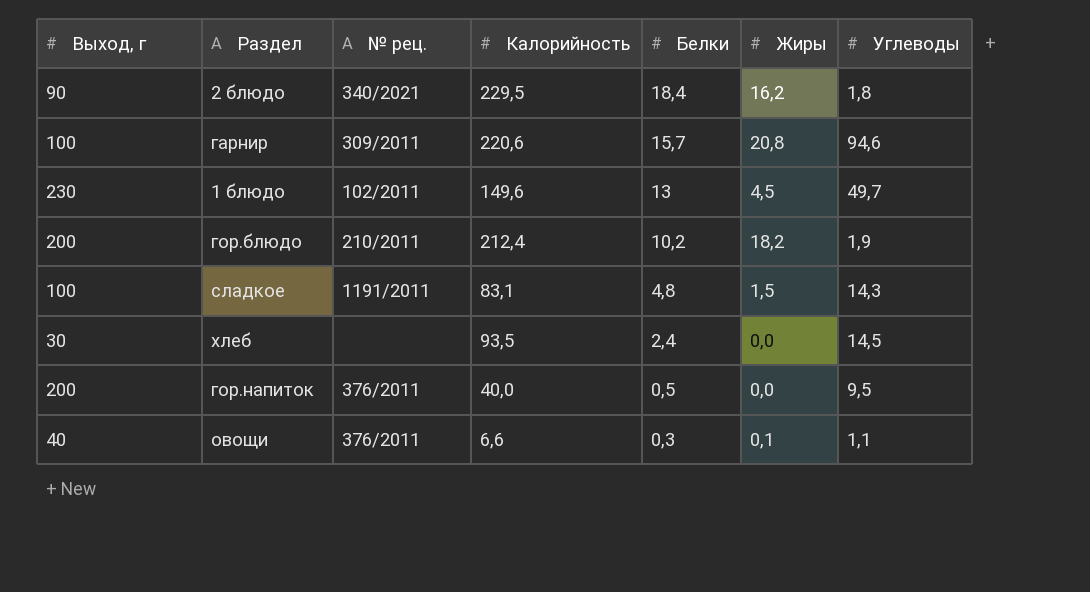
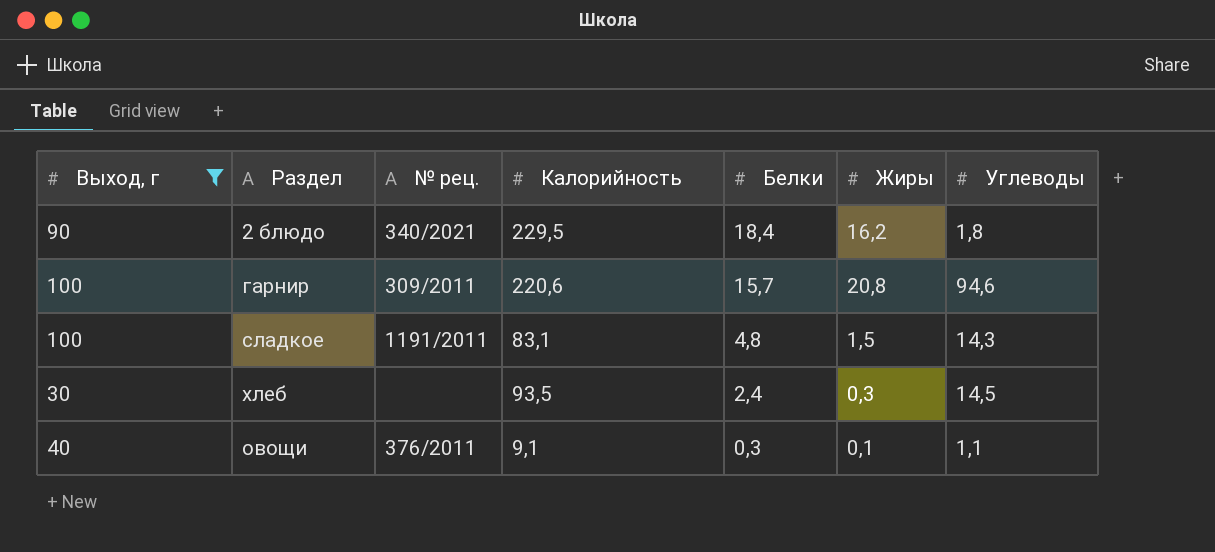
filter: none -> Выход, г <= 100
хлеб | Жиры: 0,0 -> 0,3
овощи | Калорийность: 6,6 -> 9,1

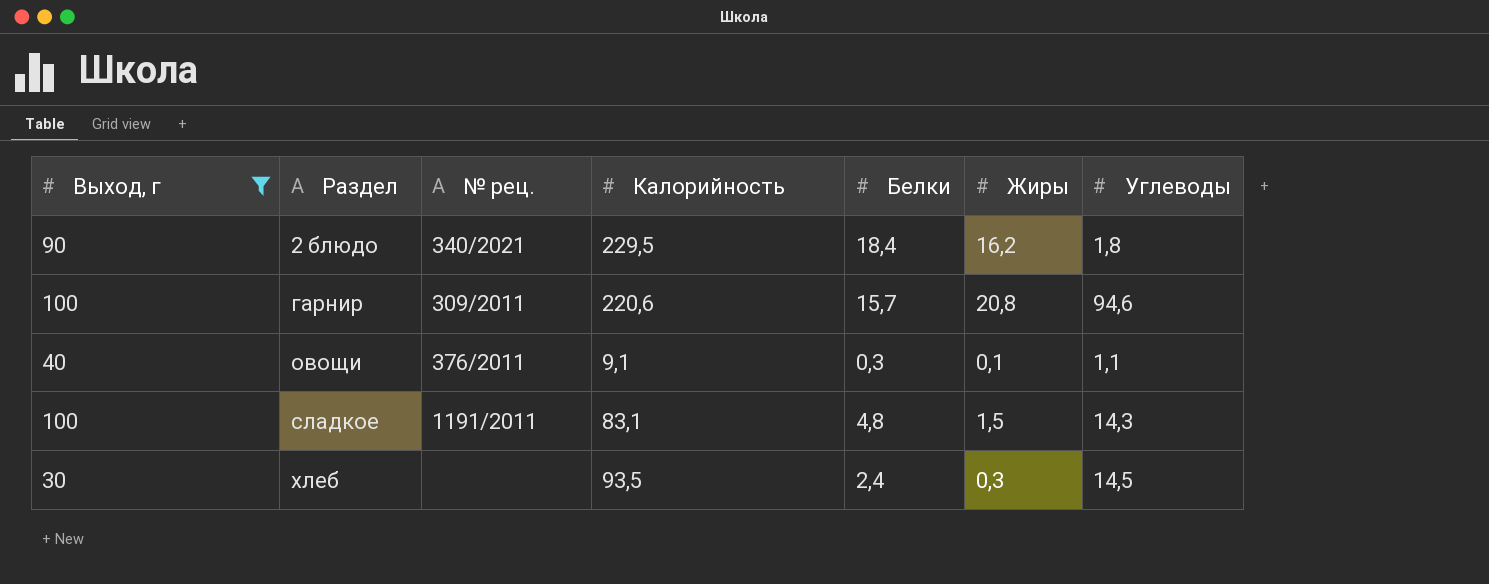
row order: Белки descending -> Раздел ascending

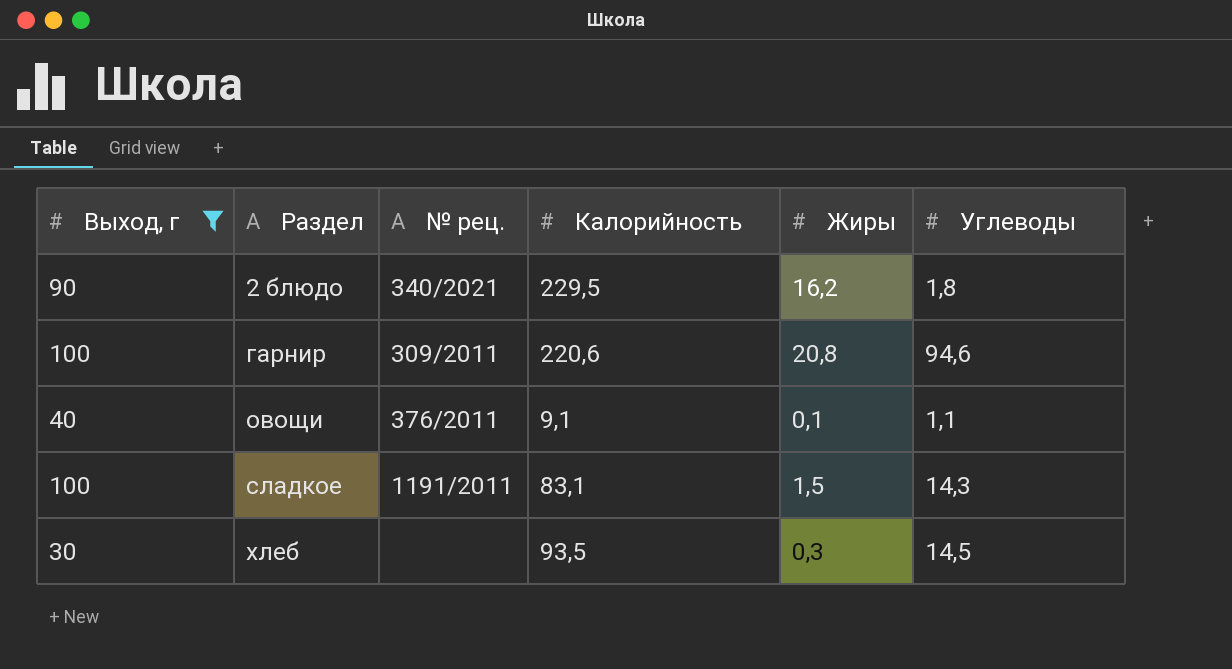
column Белки | position: 5 -> none

